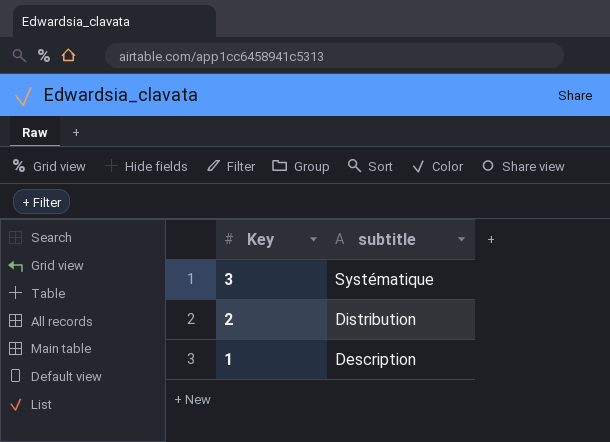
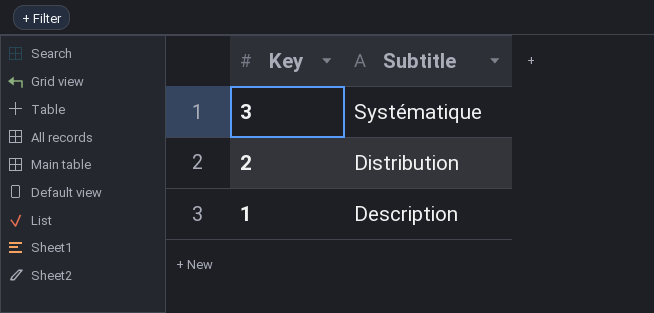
column name: subtitle -> Subtitle

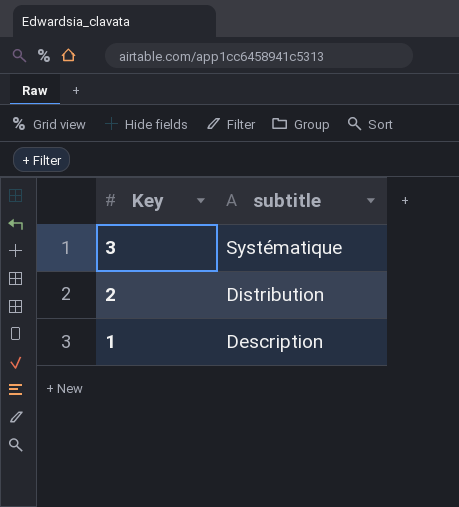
column name: Subtitle -> subtitle

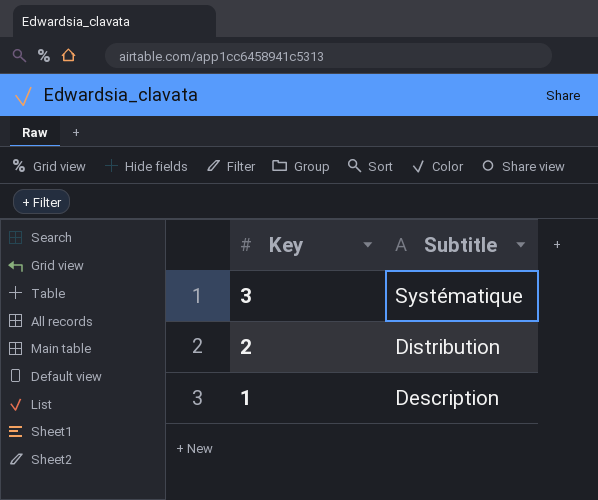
column name: subtitle -> Subtitle

